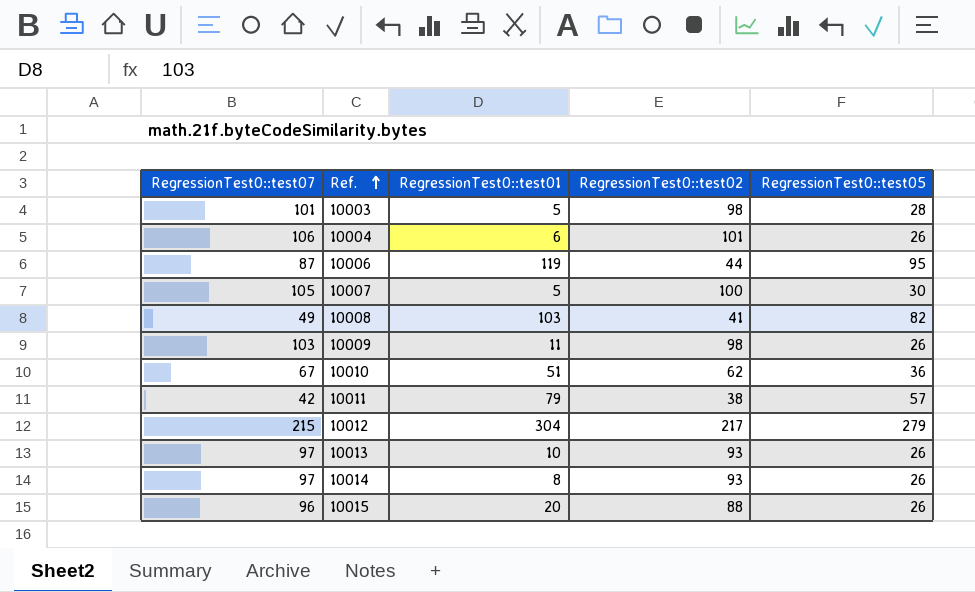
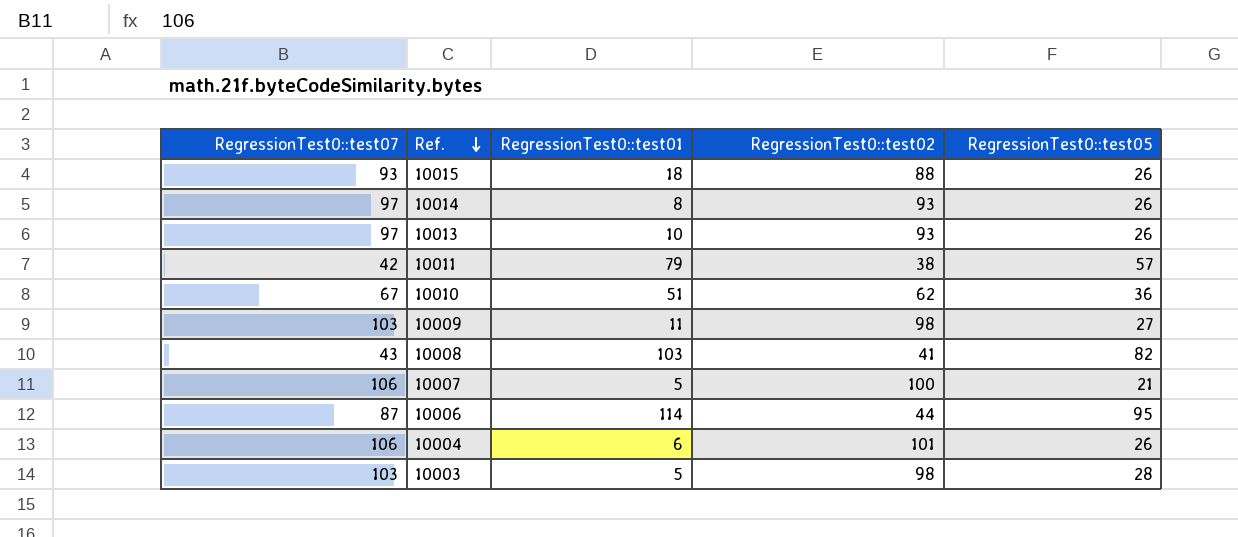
row order: Ref. ascending -> Ref. descending
row 10012: 215 | 304 | 217 | 279 -> none
10015 | RegressionTest0::test07: 96 -> 93
10015 | RegressionTest0::test01: 20 -> 18
10009 | RegressionTest0::test05: 26 -> 27
10008 | RegressionTest0::test07: 49 -> 43
10007 | RegressionTest0::test07: 105 -> 106
10007 | RegressionTest0::test05: 30 -> 21
10006 | RegressionTest0::test01: 119 -> 114
10003 | RegressionTest0::test07: 101 -> 103

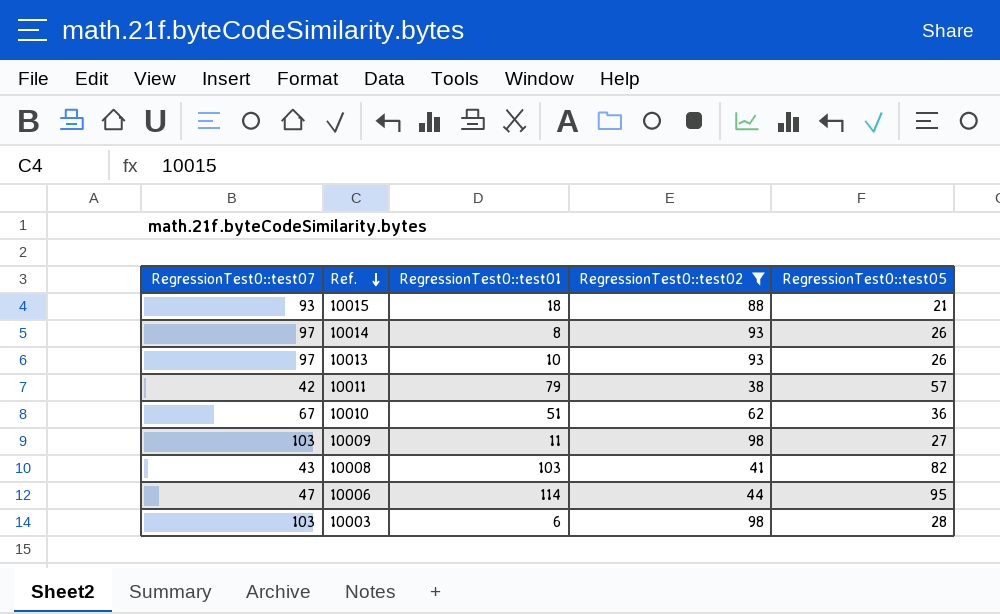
filter: none -> RegressionTest0::test02 <= 98
10015 | RegressionTest0::test05: 26 -> 21
10006 | RegressionTest0::test07: 87 -> 47
10003 | RegressionTest0::test01: 5 -> 6

